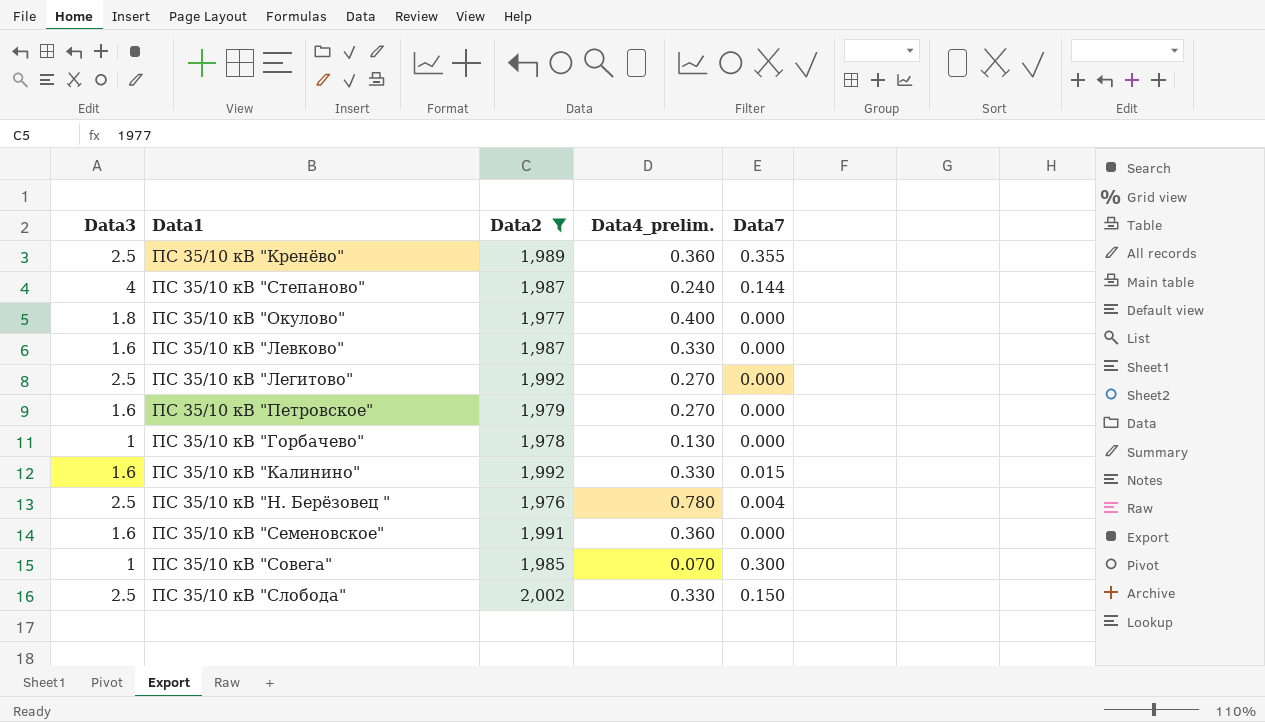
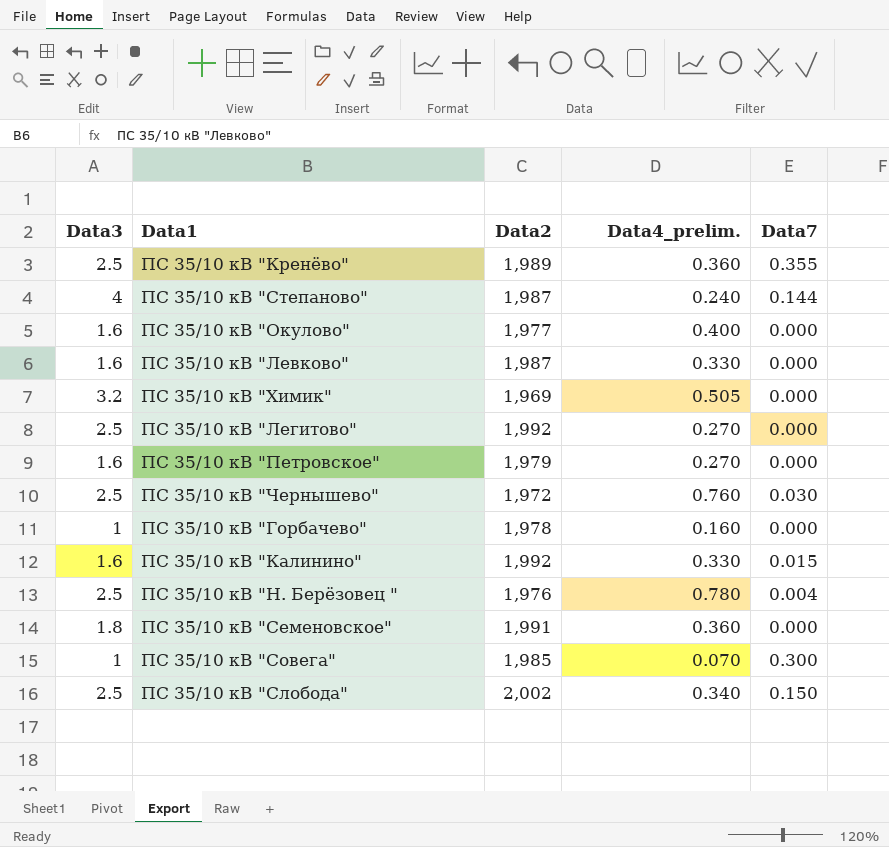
filter: Data2 >= 1,976 -> none
ПС 35/10 кВ "Окулово" | Data3: 1.8 -> 1.6
ПС 35/10 кВ "Горбачево" | Data4_prelim.: 0.130 -> 0.160
ПС 35/10 кВ "Семеновское" | Data3: 1.6 -> 1.8
ПС 35/10 кВ "Слобода" | Data4_prelim.: 0.330 -> 0.340

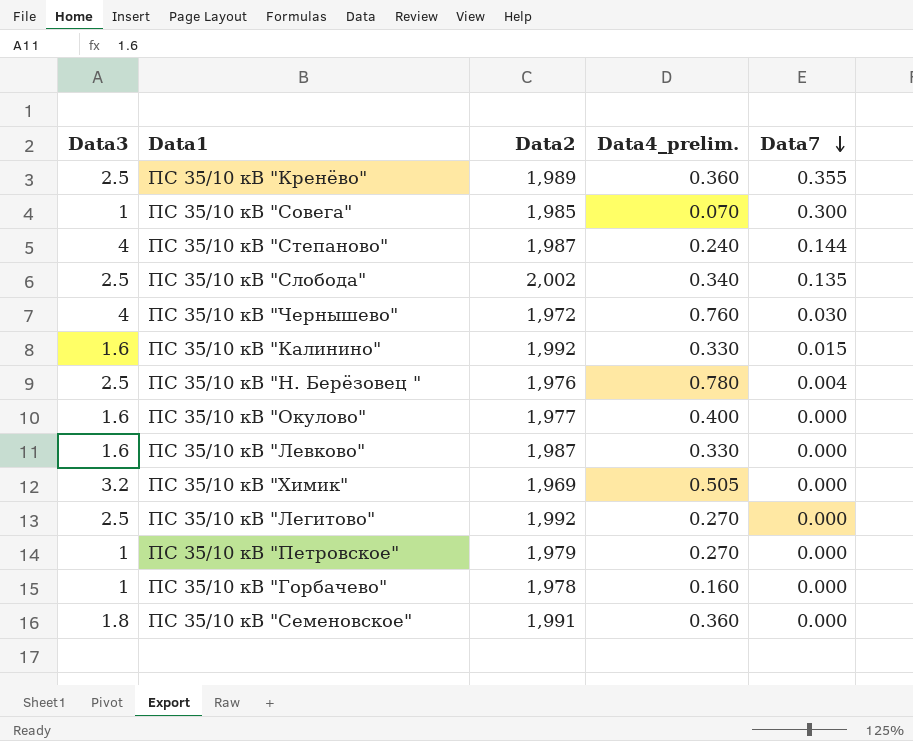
row order: none -> Data7 descending
ПС 35/10 кВ "Слобода" | Data7: 0.150 -> 0.135
ПС 35/10 кВ "Чернышево" | Data3: 2.5 -> 4
ПС 35/10 кВ "Петровское" | Data3: 1.6 -> 1

